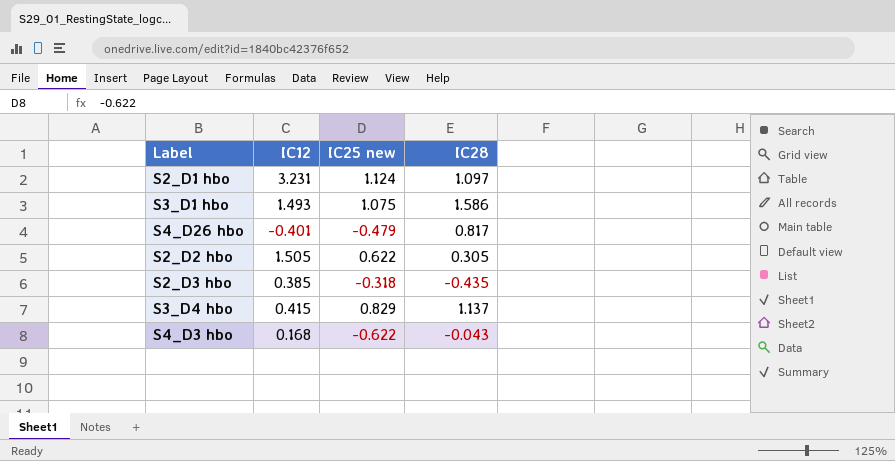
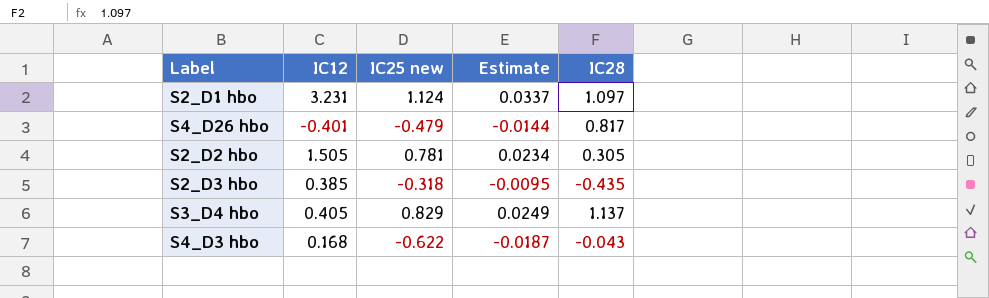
column Estimate | formula: none -> [IC25 new] * 0.03
row S3_D1 hbo: 1.493 | 1.075 | 1.586 -> none
S2_D2 hbo | IC25 new: 0.622 -> 0.781
S3_D4 hbo | IC12: 0.415 -> 0.405

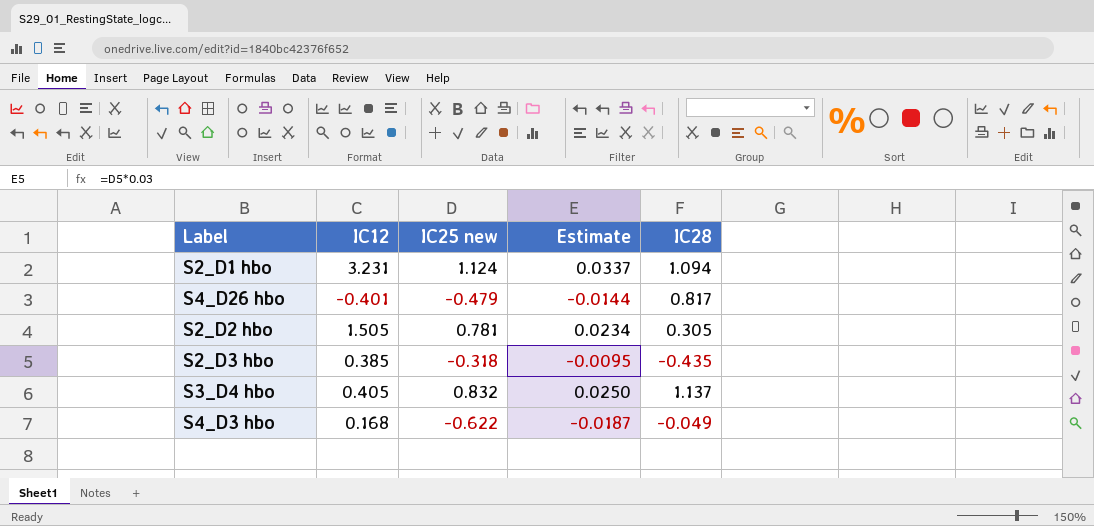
S2_D1 hbo | IC28: 1.097 -> 1.094
S3_D4 hbo | IC25 new: 0.829 -> 0.832
S3_D4 hbo | Estimate: 0.0249 -> 0.0250
S4_D3 hbo | IC28: -0.043 -> -0.049

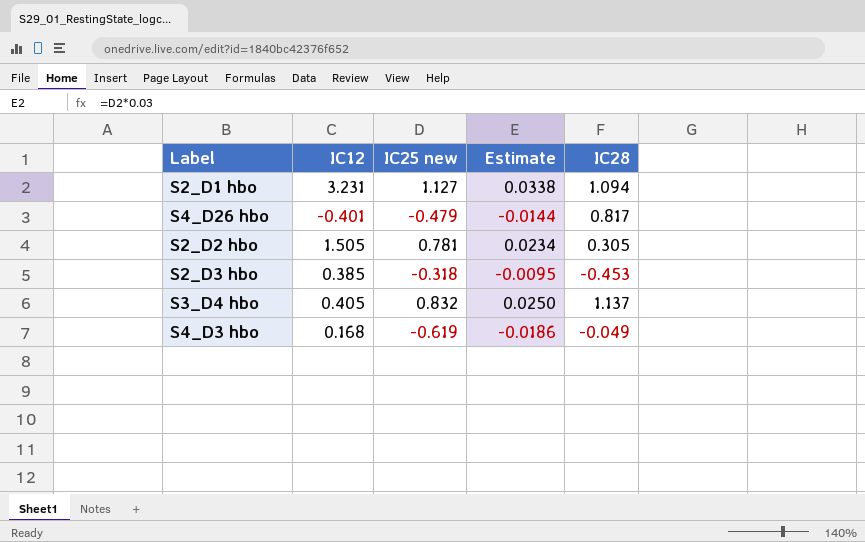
S2_D1 hbo | IC25 new: 1.124 -> 1.127
S2_D1 hbo | Estimate: 0.0337 -> 0.0338
S2_D3 hbo | IC28: -0.435 -> -0.453
S4_D3 hbo | IC25 new: -0.622 -> -0.619
S4_D3 hbo | Estimate: -0.0187 -> -0.0186

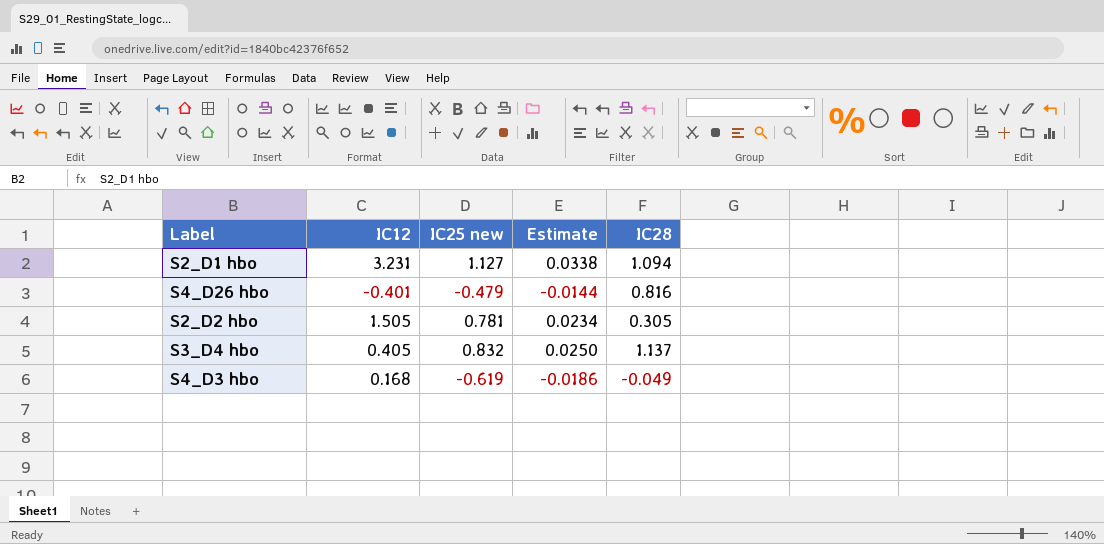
row S2_D3 hbo: 0.385 | -0.318 | -0.0095 | -0.453 -> none
S4_D26 hbo | IC28: 0.817 -> 0.816

